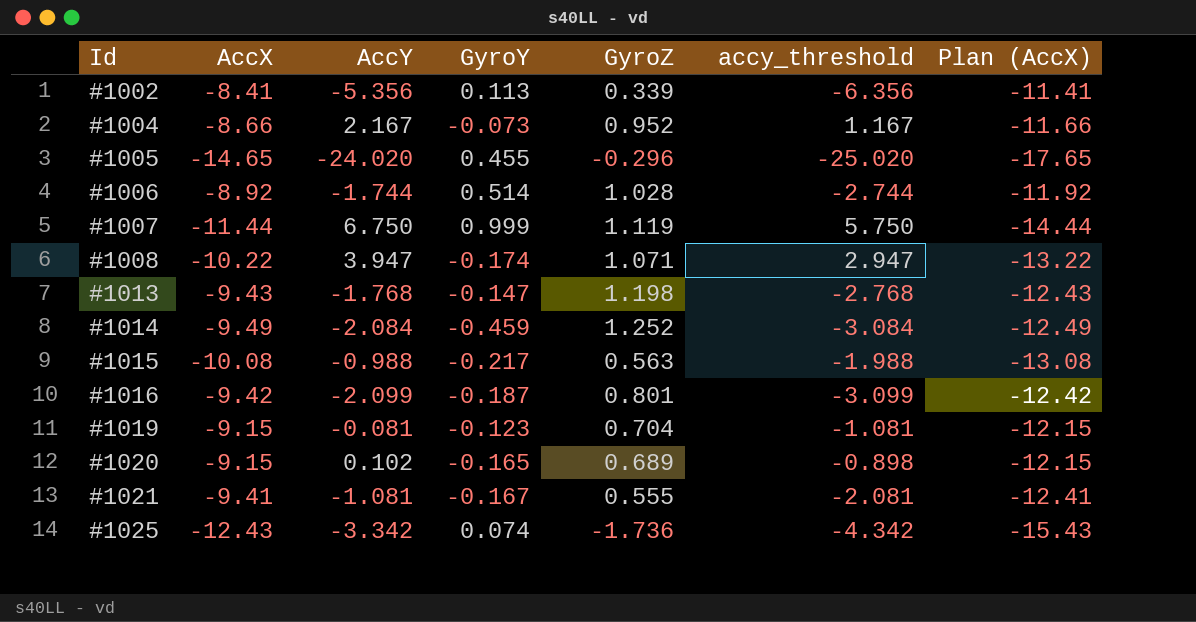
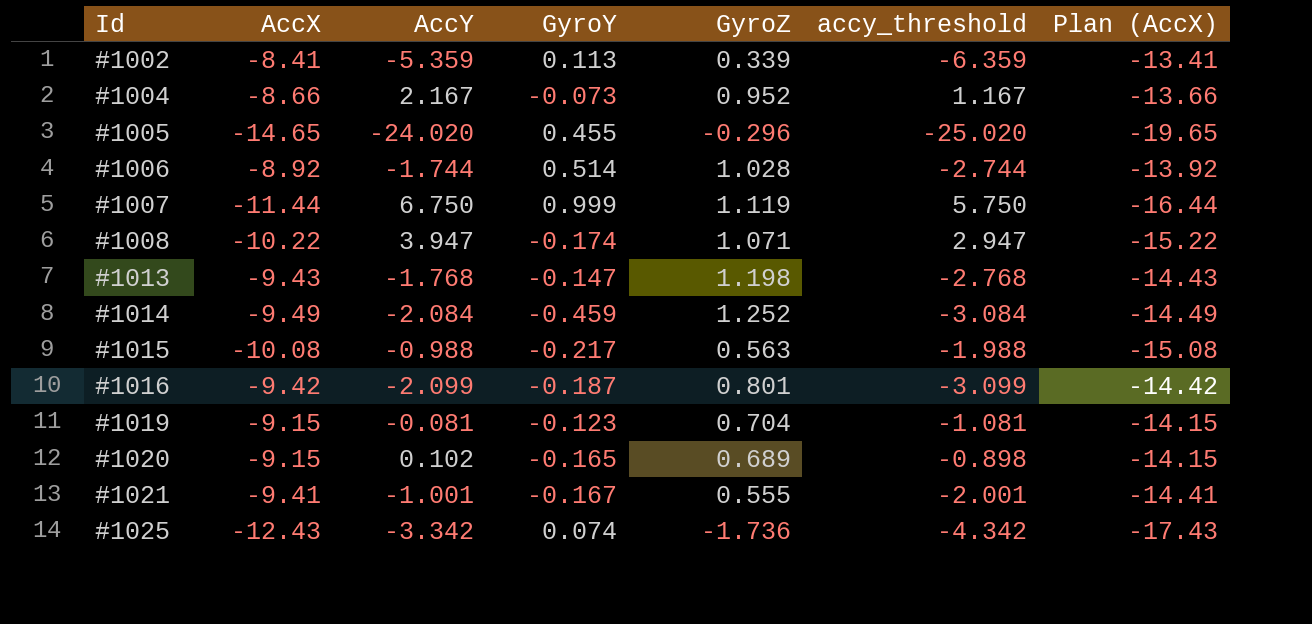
column Plan (AccX) | formula: [AccX] - 3 -> [AccX] - 5
#1002 | AccY: -5.356 -> -5.359
#1002 | accy_threshold: -6.356 -> -6.359
#1021 | AccY: -1.081 -> -1.001
#1021 | accy_threshold: -2.081 -> -2.001

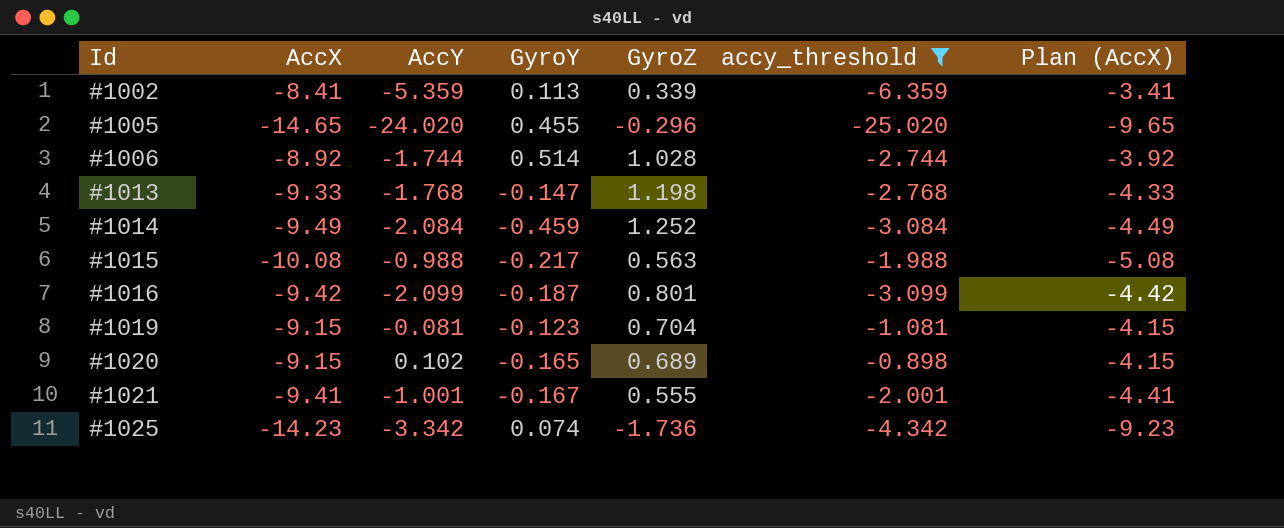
filter: none -> accy_threshold <= -0.898
column Plan (AccX) | formula: [AccX] - 5 -> [AccX] + 5
#1013 | AccX: -9.43 -> -9.33
#1025 | AccX: -12.43 -> -14.23

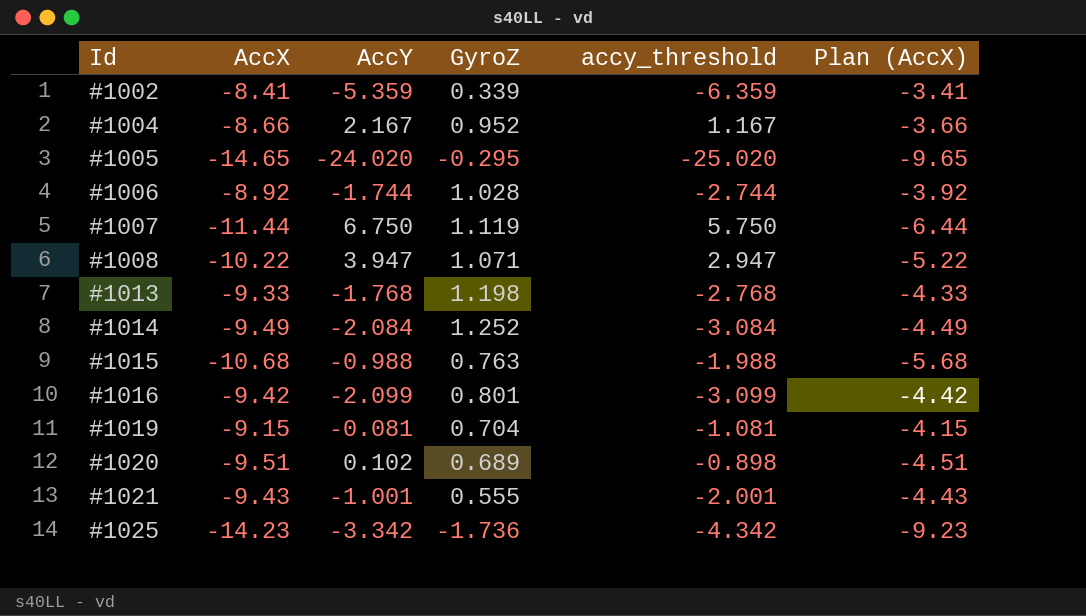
filter: accy_threshold <= -0.898 -> none
column GyroY | position: 4 -> none
#1005 | GyroZ: -0.296 -> -0.295
#1015 | AccX: -10.08 -> -10.68
#1015 | GyroZ: 0.563 -> 0.763
#1015 | Plan (AccX): -5.08 -> -5.68
#1020 | AccX: -9.15 -> -9.51
#1020 | Plan (AccX): -4.15 -> -4.51
#1021 | AccX: -9.41 -> -9.43
#1021 | Plan (AccX): -4.41 -> -4.43

